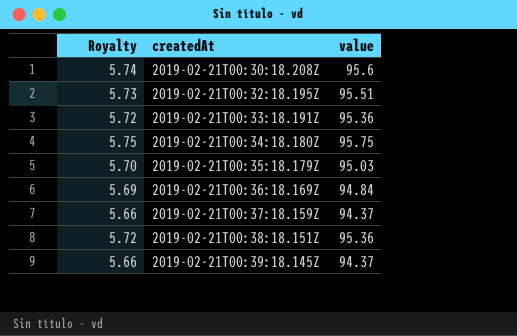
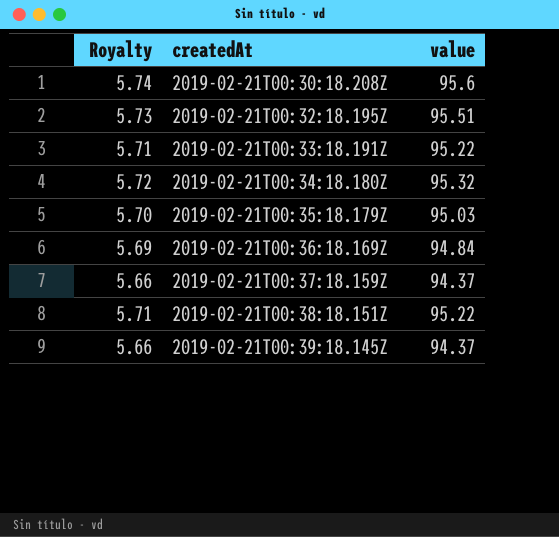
2019-02-21T00:33:18.191Z | Royalty: 5.72 -> 5.71
2019-02-21T00:33:18.191Z | value: 95.36 -> 95.22
2019-02-21T00:34:18.180Z | Royalty: 5.75 -> 5.72
2019-02-21T00:34:18.180Z | value: 95.75 -> 95.32
2019-02-21T00:38:18.151Z | Royalty: 5.72 -> 5.71
2019-02-21T00:38:18.151Z | value: 95.36 -> 95.22

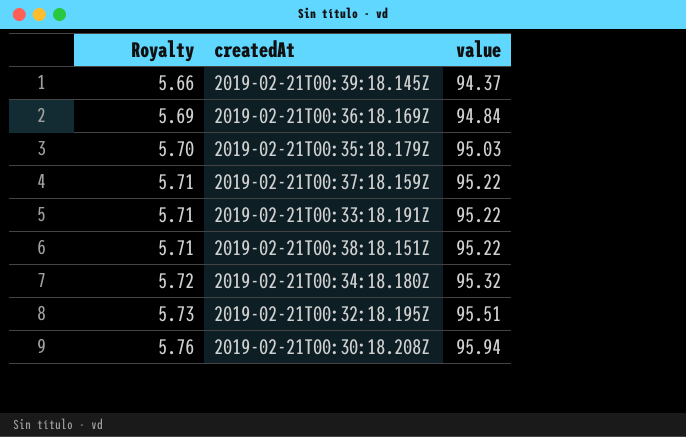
row order: createdAt ascending -> Royalty ascending
2019-02-21T00:37:18.159Z | Royalty: 5.66 -> 5.71
2019-02-21T00:37:18.159Z | value: 94.37 -> 95.22
2019-02-21T00:30:18.208Z | Royalty: 5.74 -> 5.76
2019-02-21T00:30:18.208Z | value: 95.6 -> 95.94

